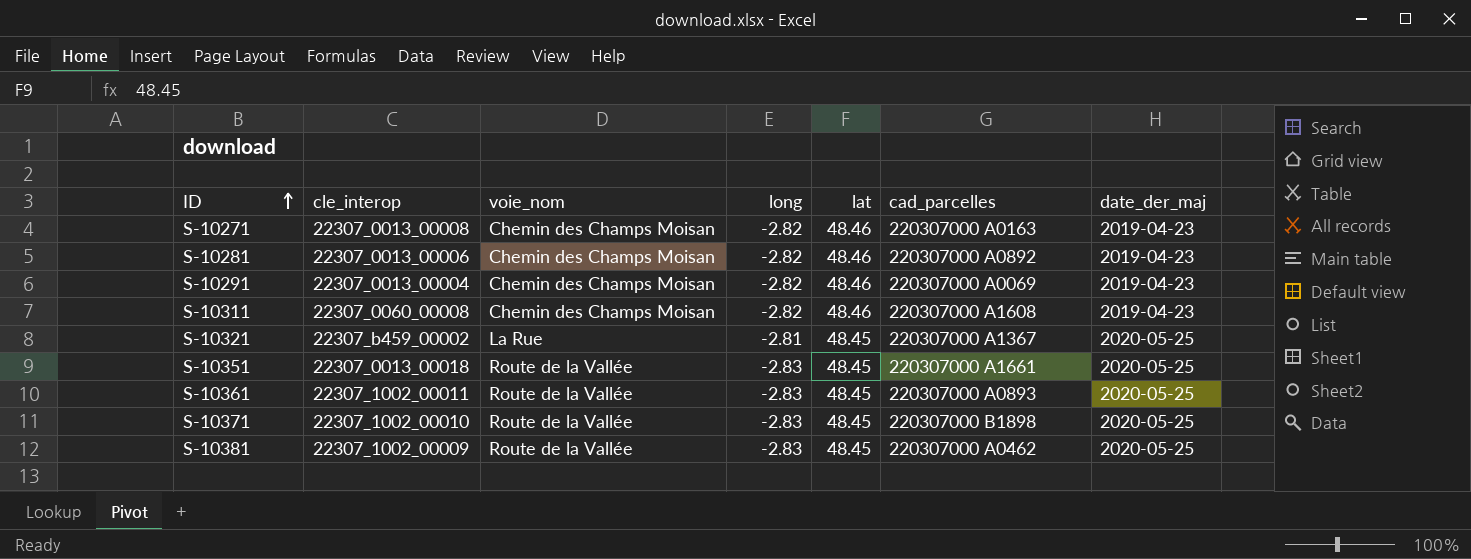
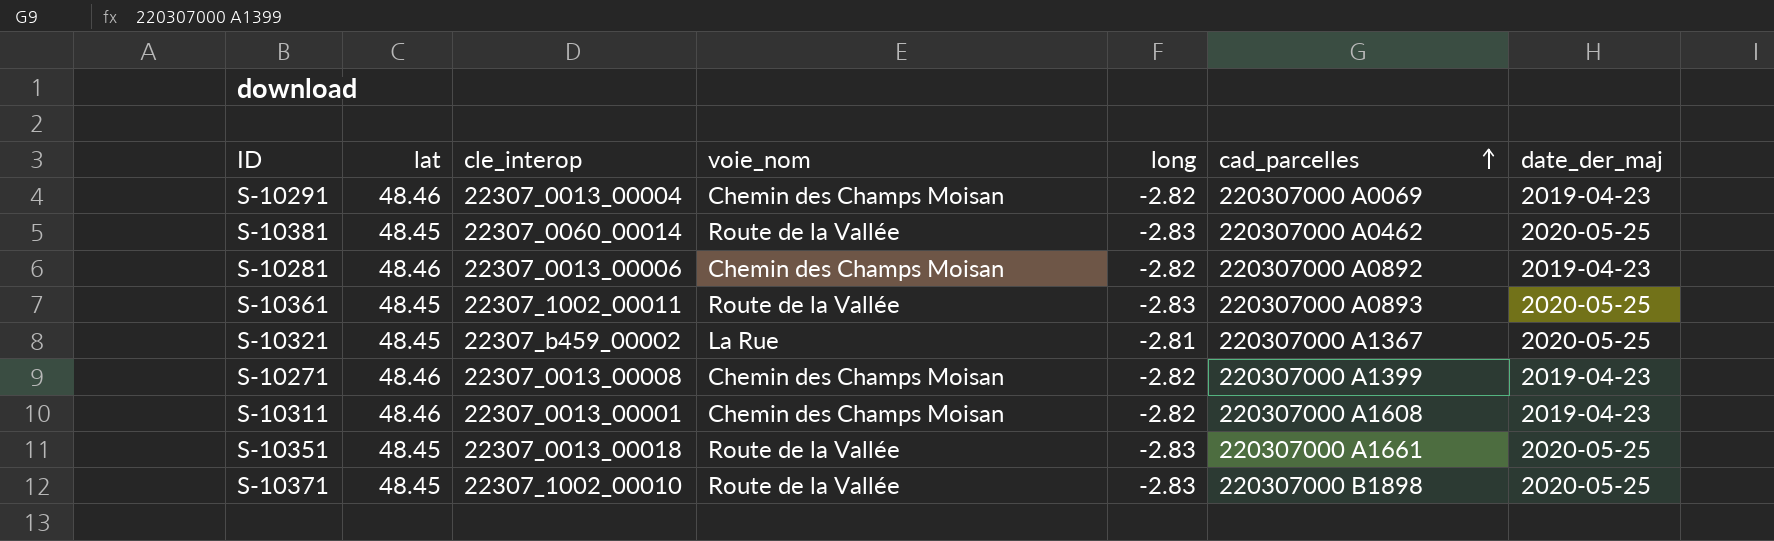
row order: ID ascending -> cad_parcelles ascending
column lat | position: 5 -> 2
S-10381 | cle_interop: 22307_1002_00009 -> 22307_0060_00014
S-10271 | cad_parcelles: 220307000 A0163 -> 220307000 A1399
S-10311 | cle_interop: 22307_0060_00008 -> 22307_0013_00001

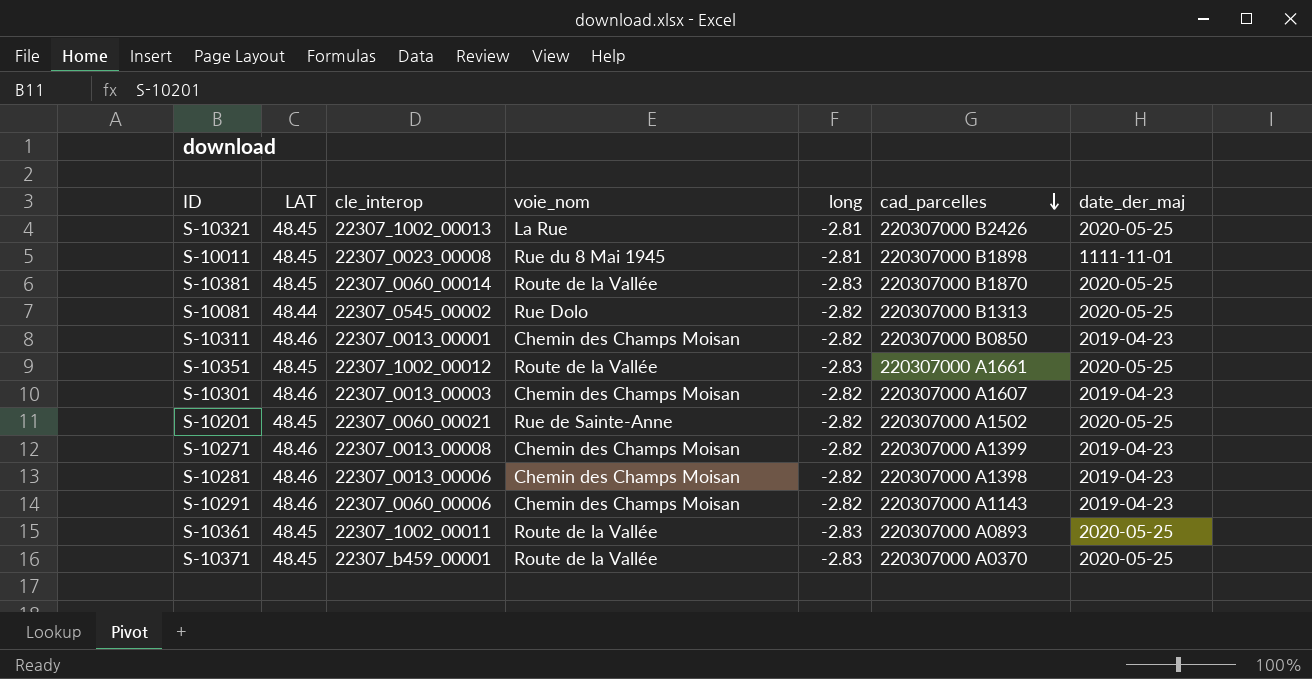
row order: cad_parcelles ascending -> cad_parcelles descending
column name: lat -> LAT
S-10321 | cle_interop: 22307_b459_00002 -> 22307_1002_00013
S-10321 | cad_parcelles: 220307000 A1367 -> 220307000 B2426
row S-10011: none -> 48.45 | 22307_0023_00008 | Rue du 8 Mai 1945 | -2.81 | 220307000 B1898 | 1111-11-01
S-10381 | cad_parcelles: 220307000 A0462 -> 220307000 B1870
row S-10081: none -> 48.44 | 22307_0545_00002 | Rue Dolo | -2.82 | 220307000 B1313 | 2020-05-25
S-10311 | cad_parcelles: 220307000 A1608 -> 220307000 B0850
S-10351 | cle_interop: 22307_0013_00018 -> 22307_1002_00012
row S-10301: none -> 48.46 | 22307_0013_00003 | Chemin des Champs Moisan | -2.82 | 220307000 A1607 | 2019-04-23
row S-10201: none -> 48.45 | 22307_0060_00021 | Rue de Sainte-Anne | -2.82 | 220307000 A1502 | 2020-05-25
S-10281 | cad_parcelles: 220307000 A0892 -> 220307000 A1398
S-10291 | cle_interop: 22307_0013_00004 -> 22307_0060_00006
S-10291 | cad_parcelles: 220307000 A0069 -> 220307000 A1143
S-10371 | cle_interop: 22307_1002_00010 -> 22307_b459_00001
S-10371 | cad_parcelles: 220307000 B1898 -> 220307000 A0370

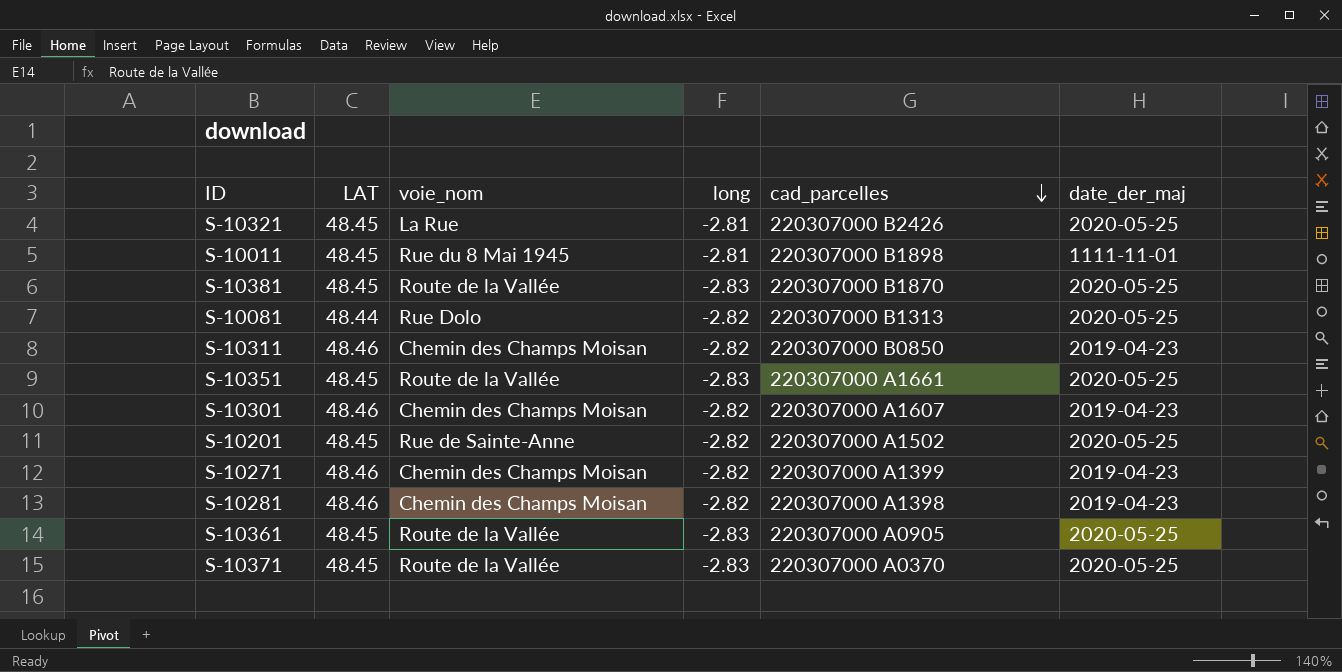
column cle_interop | position: 3 -> none
row S-10291: 48.46 | 22307_0060_00006 | Chemin des Champs Moisan | -2.82 | 220307000 A1143 | 2019-04-23 -> none
S-10361 | cad_parcelles: 220307000 A0893 -> 220307000 A0905

